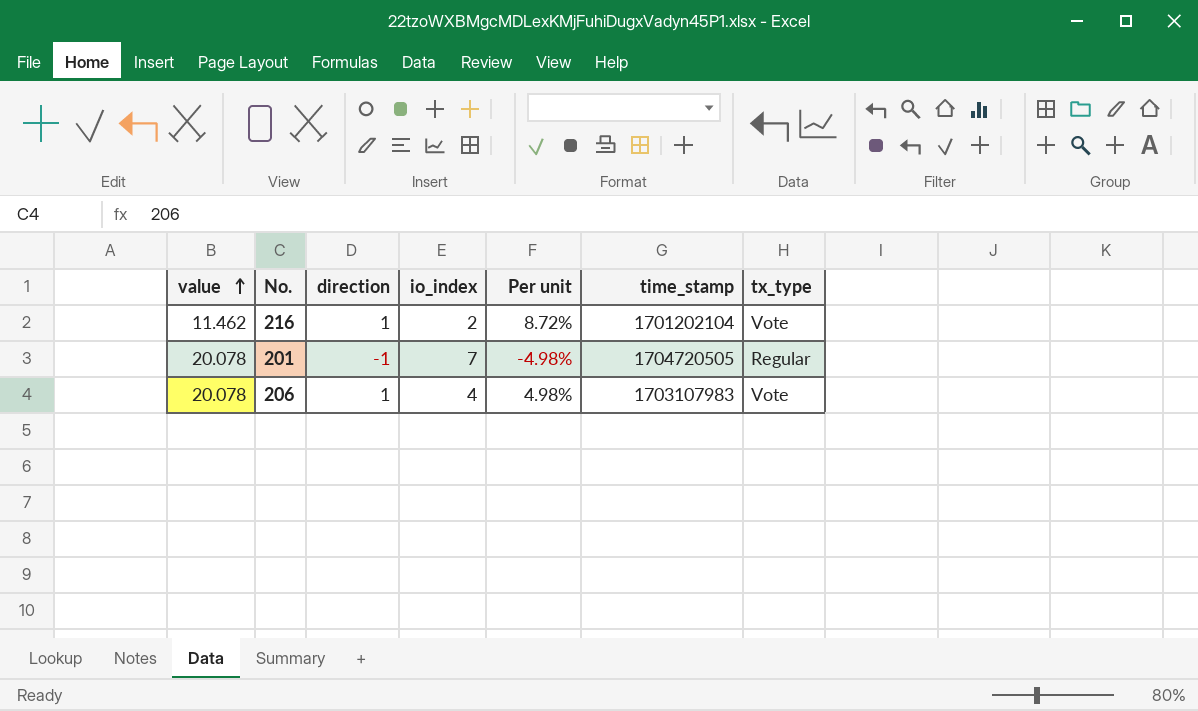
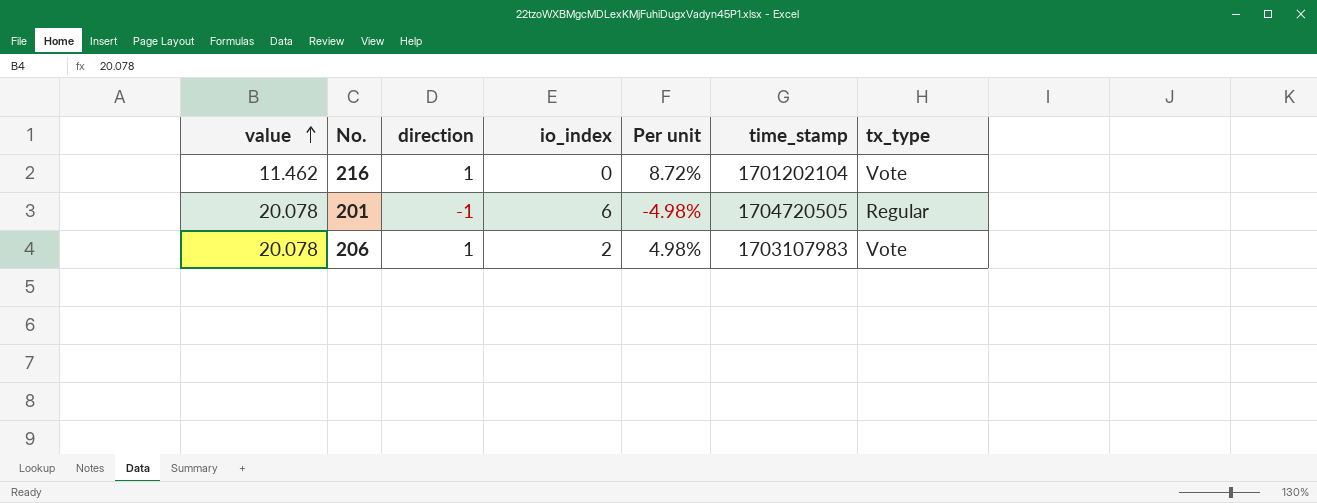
216 | io_index: 2 -> 0
201 | io_index: 7 -> 6
206 | io_index: 4 -> 2

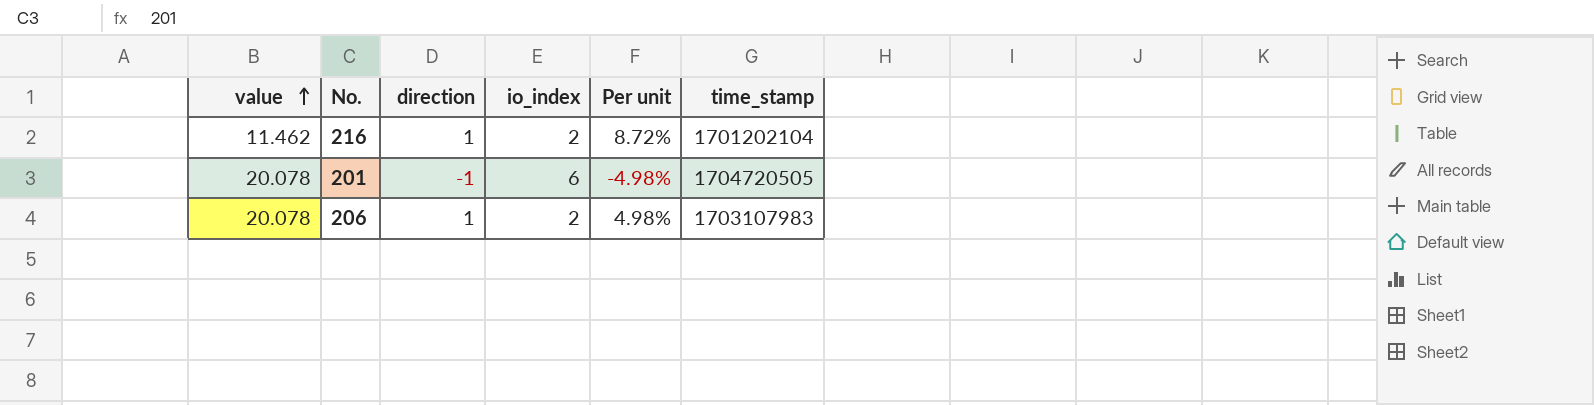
column tx_type | position: 7 -> none
216 | io_index: 0 -> 2

